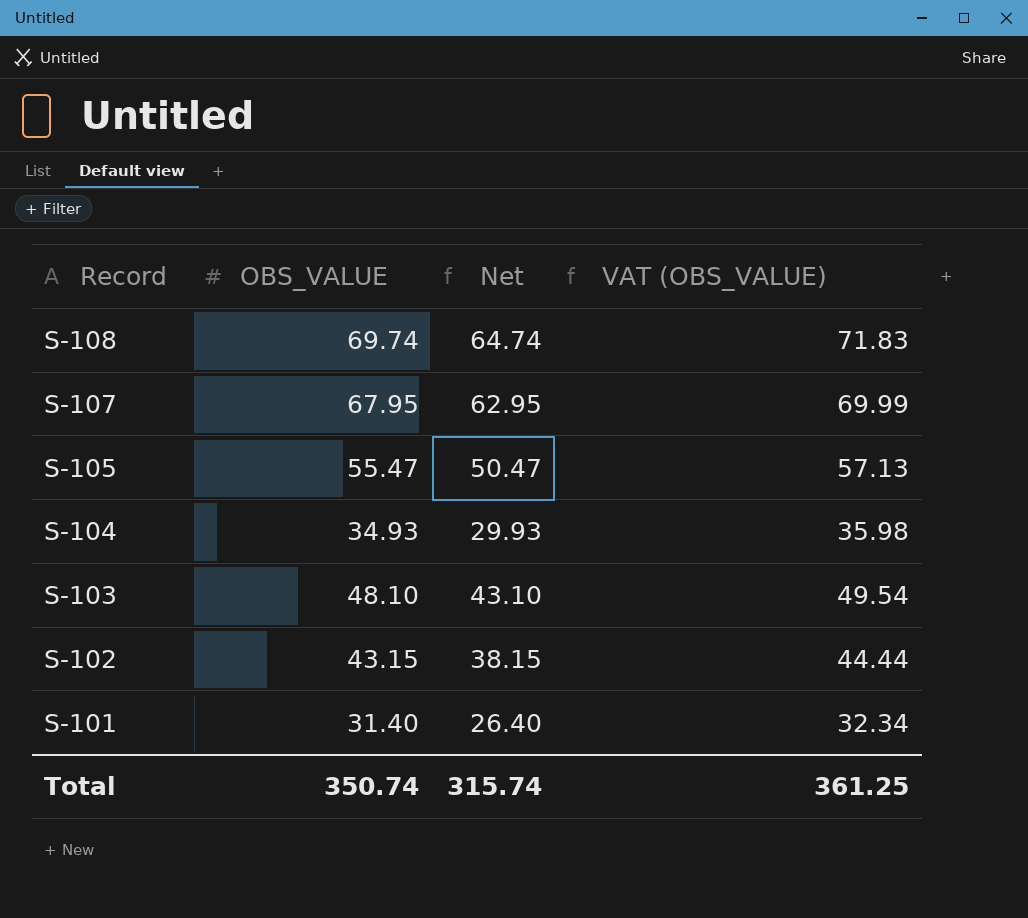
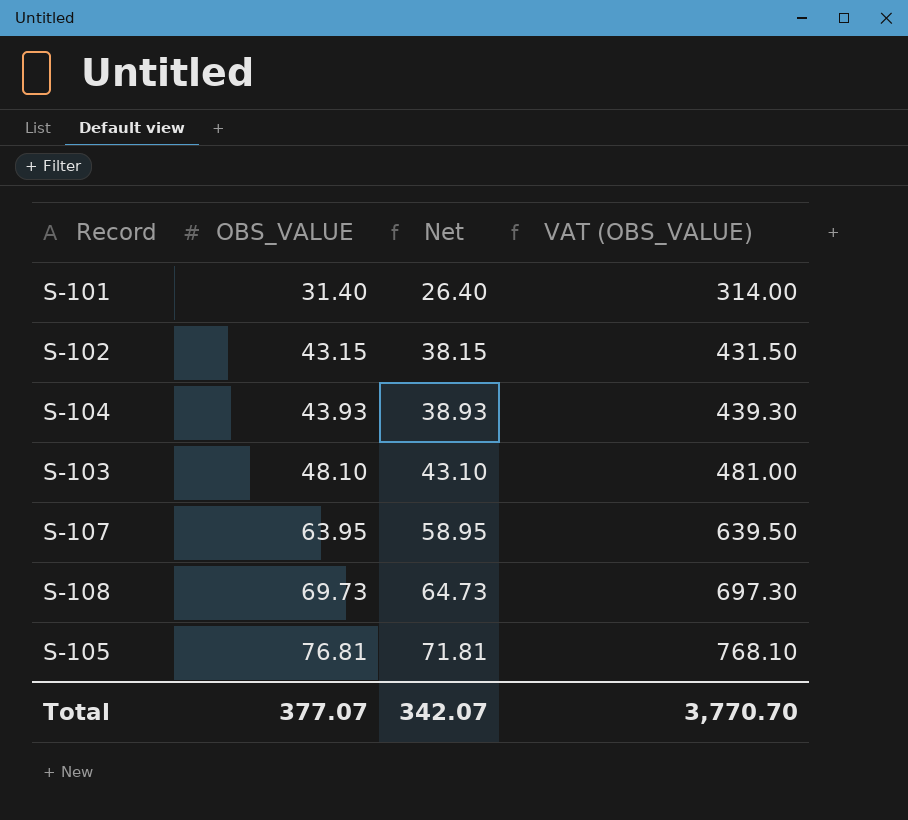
row order: Record descending -> OBS_VALUE ascending
column VAT (OBS_VALUE) | formula: [OBS_VALUE] * 1.03 -> [OBS_VALUE] * 10
S-104 | OBS_VALUE: 34.93 -> 43.93
S-104 | Net: 29.93 -> 38.93
S-107 | OBS_VALUE: 67.95 -> 63.95
S-107 | Net: 62.95 -> 58.95
S-108 | OBS_VALUE: 69.74 -> 69.73
S-108 | Net: 64.74 -> 64.73
S-105 | OBS_VALUE: 55.47 -> 76.81
S-105 | Net: 50.47 -> 71.81
Total | OBS_VALUE: 350.74 -> 377.07
Total | Net: 315.74 -> 342.07
Total | VAT (OBS_VALUE): 361.25 -> 3,770.70

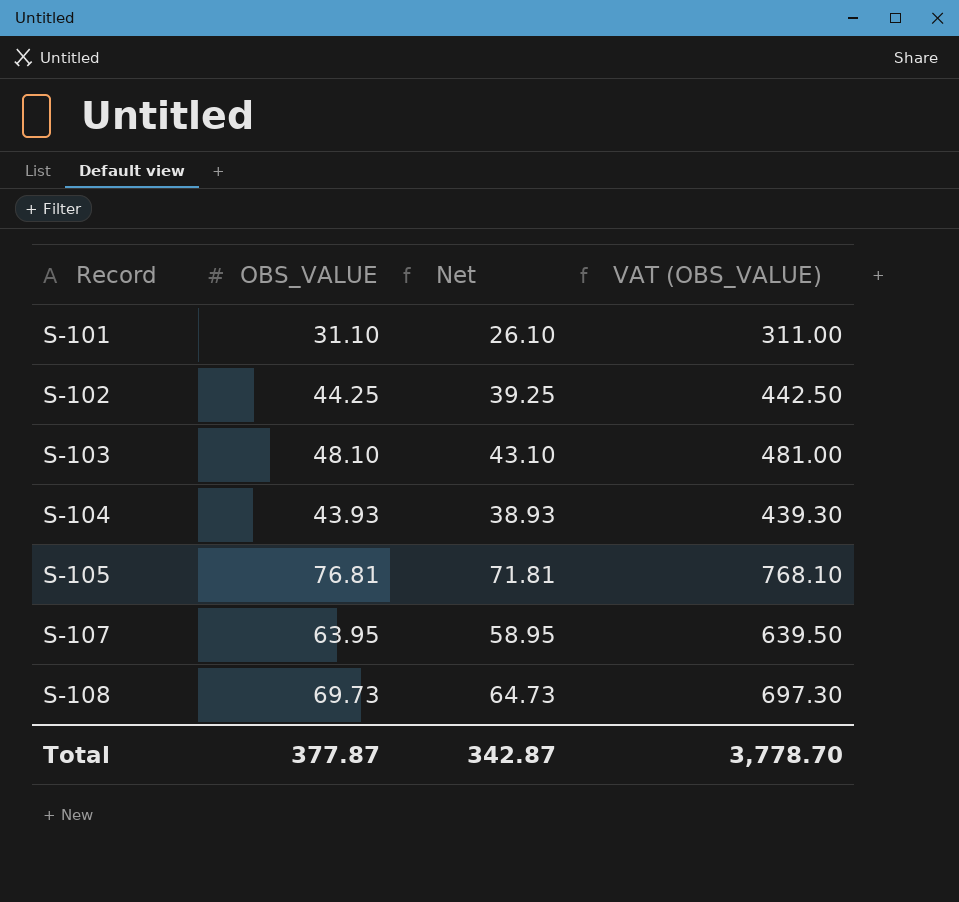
row order: OBS_VALUE ascending -> Record ascending
S-101 | OBS_VALUE: 31.40 -> 31.10
S-101 | Net: 26.40 -> 26.10
S-101 | VAT (OBS_VALUE): 314.00 -> 311.00
S-102 | OBS_VALUE: 43.15 -> 44.25
S-102 | Net: 38.15 -> 39.25
S-102 | VAT (OBS_VALUE): 431.50 -> 442.50
Total | OBS_VALUE: 377.07 -> 377.87
Total | Net: 342.07 -> 342.87
Total | VAT (OBS_VALUE): 3,770.70 -> 3,778.70

